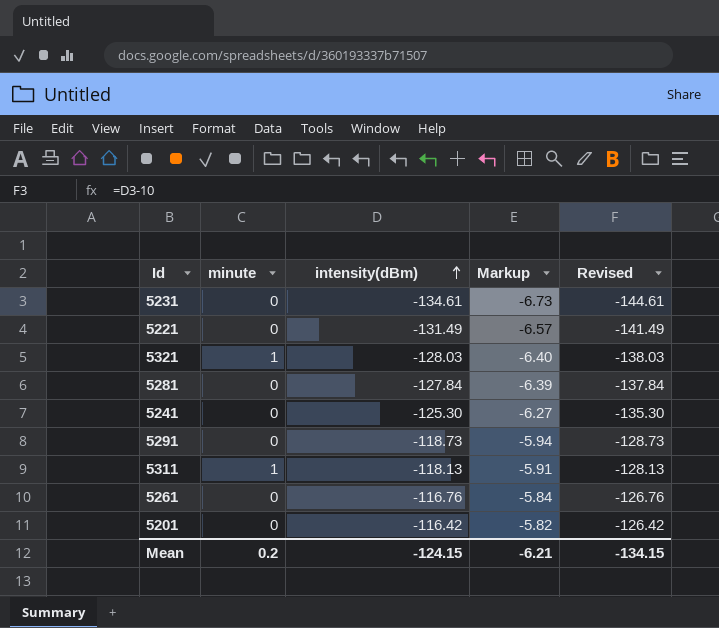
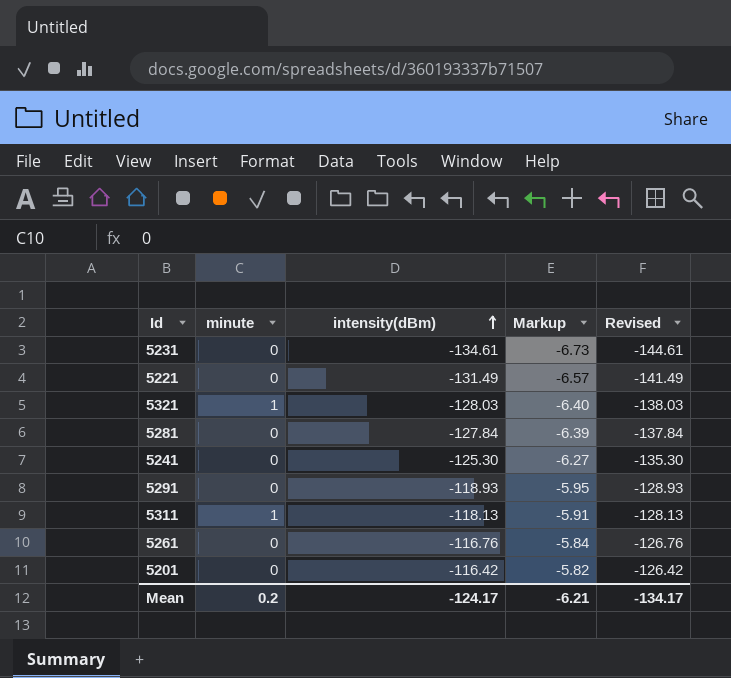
5291 | intensity(dBm): -118.73 -> -118.93
5291 | Markup: -5.94 -> -5.95
5291 | Revised: -128.73 -> -128.93
Mean | intensity(dBm): -124.15 -> -124.17
Mean | Revised: -134.15 -> -134.17

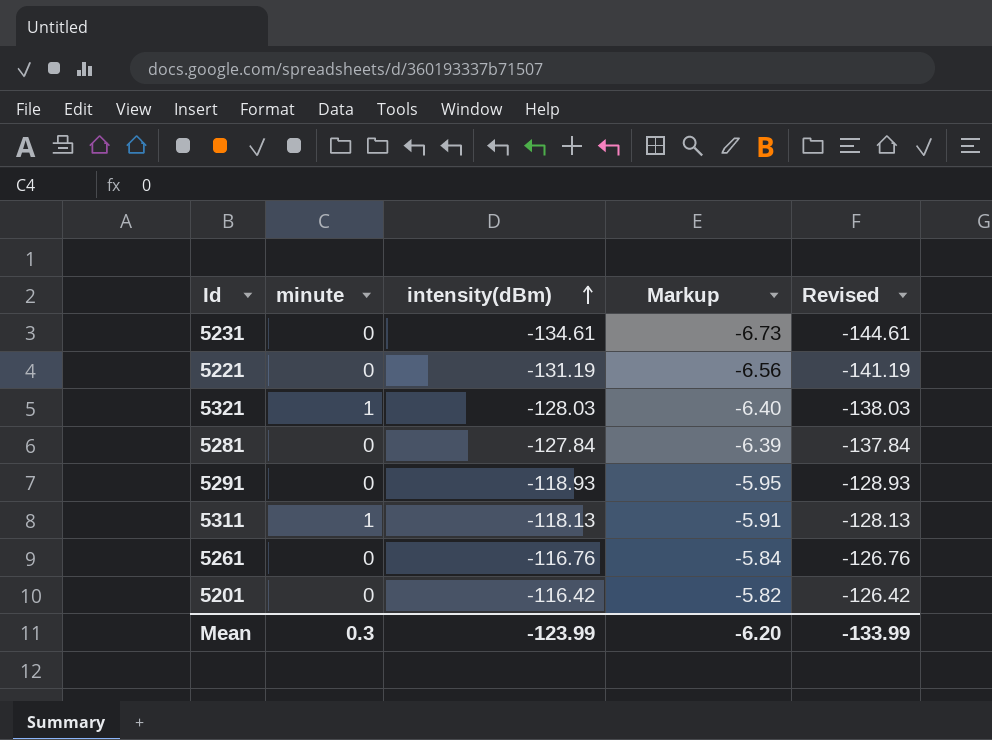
row 5241: 0 | -125.30 | -6.27 | -135.30 -> none
5221 | intensity(dBm): -131.49 -> -131.19
5221 | Markup: -6.57 -> -6.56
5221 | Revised: -141.49 -> -141.19
Mean | minute: 0.2 -> 0.3
Mean | intensity(dBm): -124.17 -> -123.99
Mean | Markup: -6.21 -> -6.20
Mean | Revised: -134.17 -> -133.99

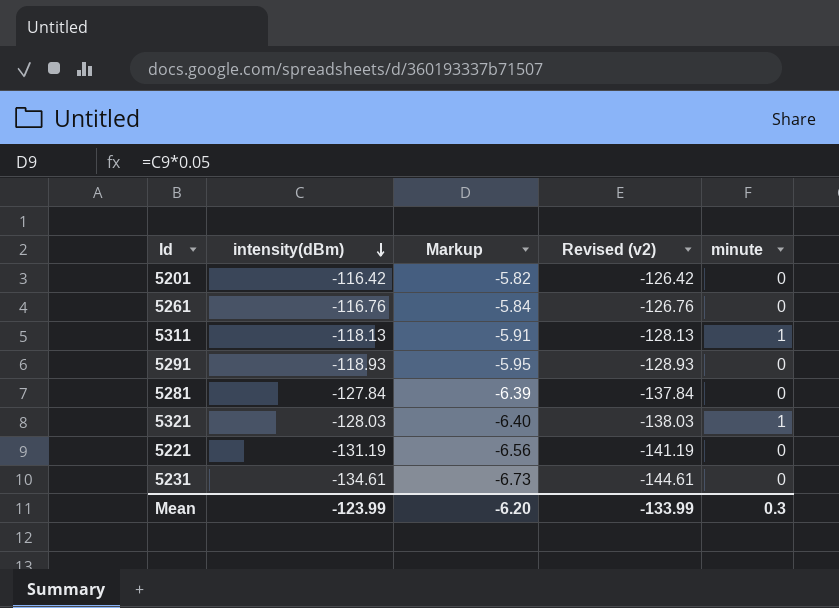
row order: intensity(dBm) ascending -> intensity(dBm) descending
column name: Revised -> Revised (v2)
column minute | position: 2 -> 5

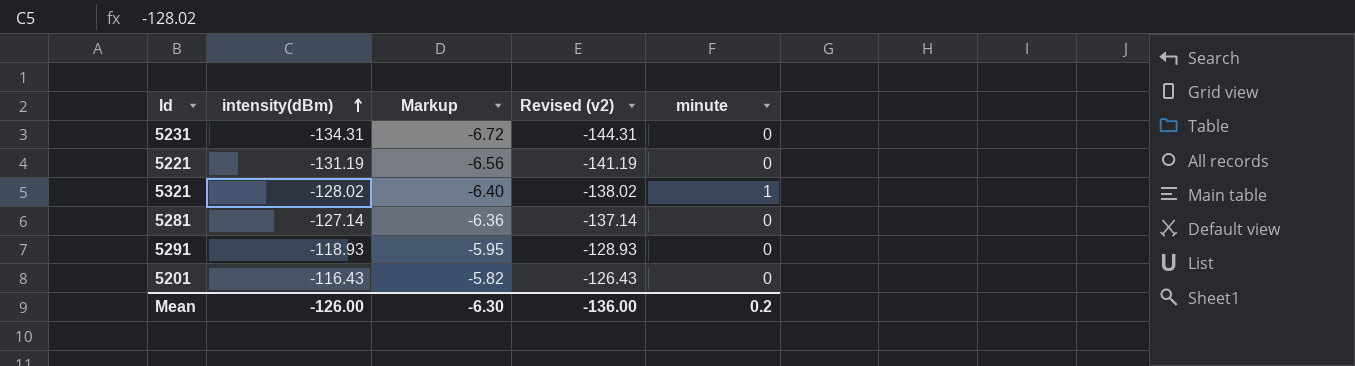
row order: intensity(dBm) descending -> intensity(dBm) ascending
row 5261: -116.76 | -5.84 | -126.76 | 0 -> none
row 5311: -118.13 | -5.91 | -128.13 | 1 -> none
5231 | intensity(dBm): -134.61 -> -134.31
5231 | Markup: -6.73 -> -6.72
5231 | Revised (v2): -144.61 -> -144.31
5321 | intensity(dBm): -128.03 -> -128.02
5321 | Revised (v2): -138.03 -> -138.02
5281 | intensity(dBm): -127.84 -> -127.14
5281 | Markup: -6.39 -> -6.36
5281 | Revised (v2): -137.84 -> -137.14
5201 | intensity(dBm): -116.42 -> -116.43
5201 | Revised (v2): -126.42 -> -126.43
Mean | intensity(dBm): -123.99 -> -126.00
Mean | Markup: -6.20 -> -6.30
Mean | Revised (v2): -133.99 -> -136.00
Mean | minute: 0.3 -> 0.2

